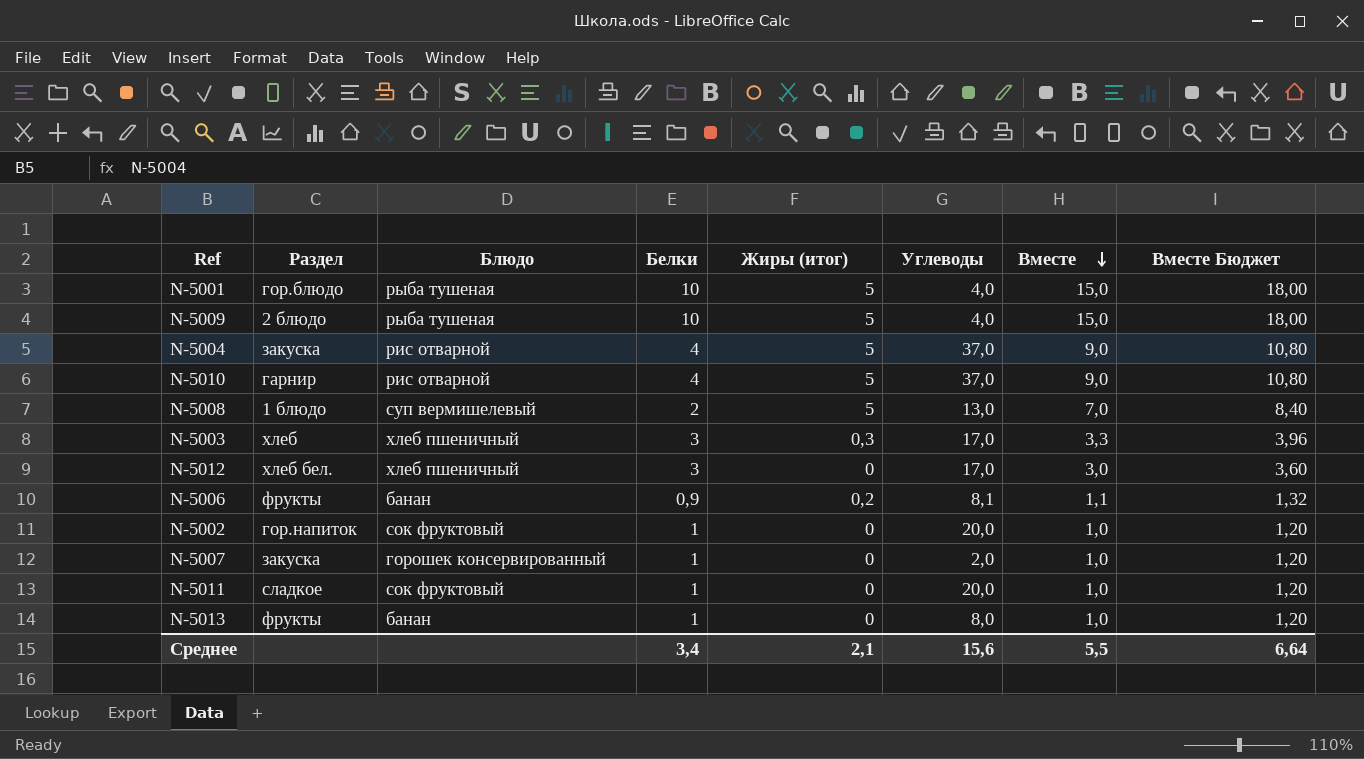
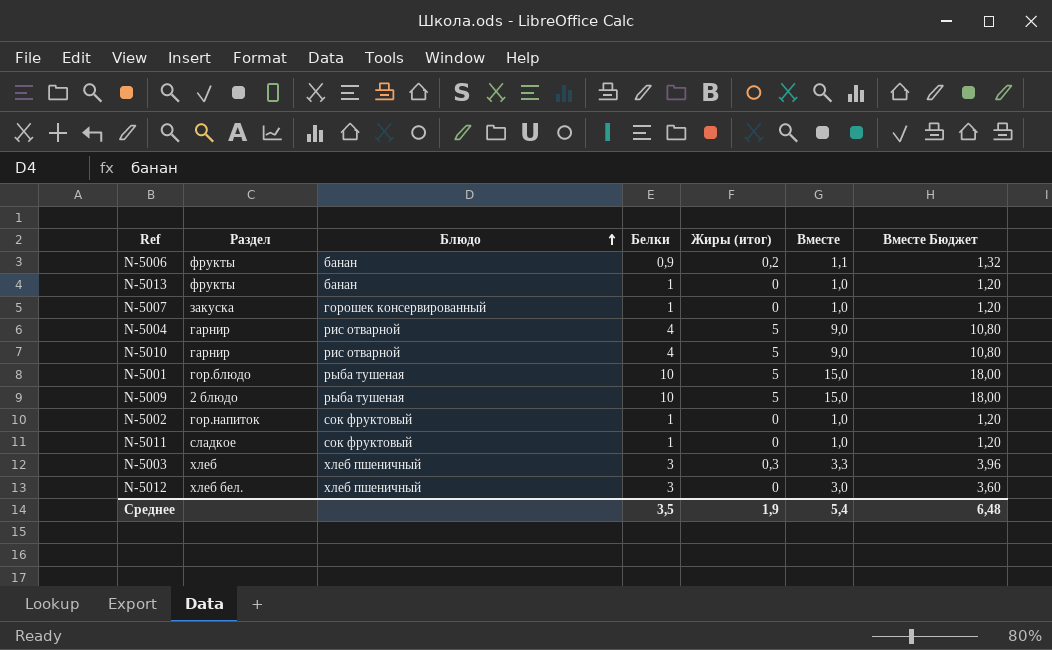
row order: Вместе descending -> Блюдо ascending
column Углеводы | position: 6 -> none
row N-5008: 1 блюдо | суп вермишелевый | 2 | 5 | 13,0 | 7,0 | 8,40 -> none
N-5004 | Раздел: закуска -> гарнир
Среднее | Белки: 3,4 -> 3,5
Среднее | Жиры (итог): 2,1 -> 1,9
Среднее | Вместе: 5,5 -> 5,4
Среднее | Вместе Бюджет: 6,64 -> 6,48

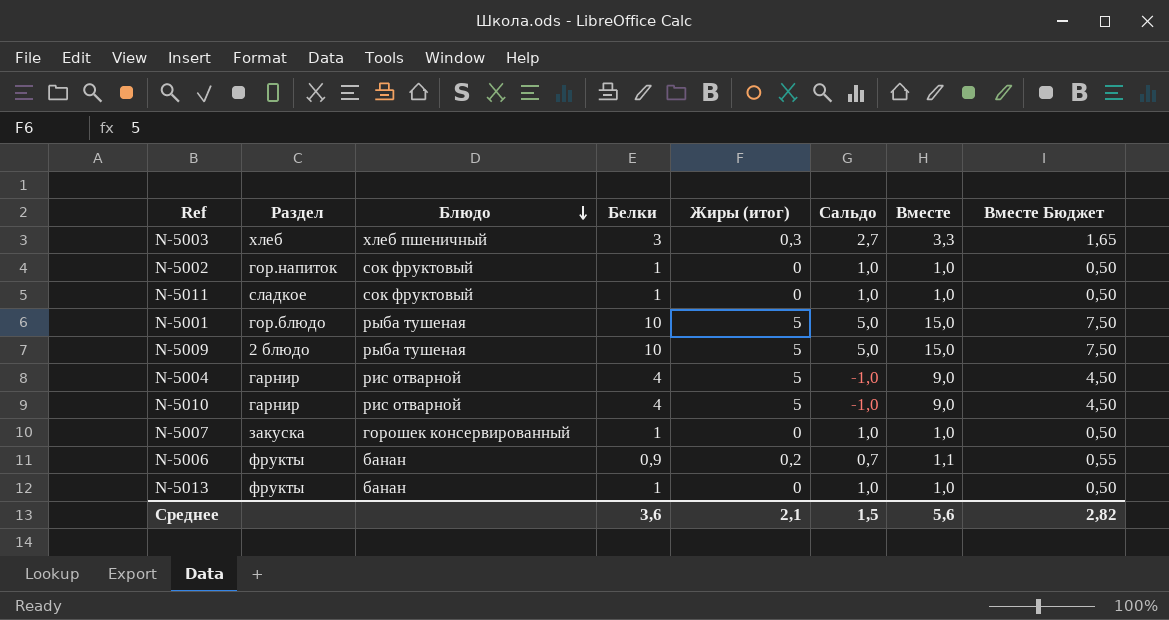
row order: Блюдо ascending -> Блюдо descending
column Сальдо | formula: none -> [Белки] - [Жиры (итог)]
column Вместе Бюджет | formula: [Вместе] * 1,2 -> [Вместе] * 0,5
row N-5012: хлеб бел. | хлеб пшеничный | 3 | 0 | 3,0 | 3,60 -> none
Среднее | Белки: 3,5 -> 3,6
Среднее | Жиры (итог): 1,9 -> 2,1
Среднее | Вместе: 5,4 -> 5,6
Среднее | Вместе Бюджет: 6,48 -> 2,82

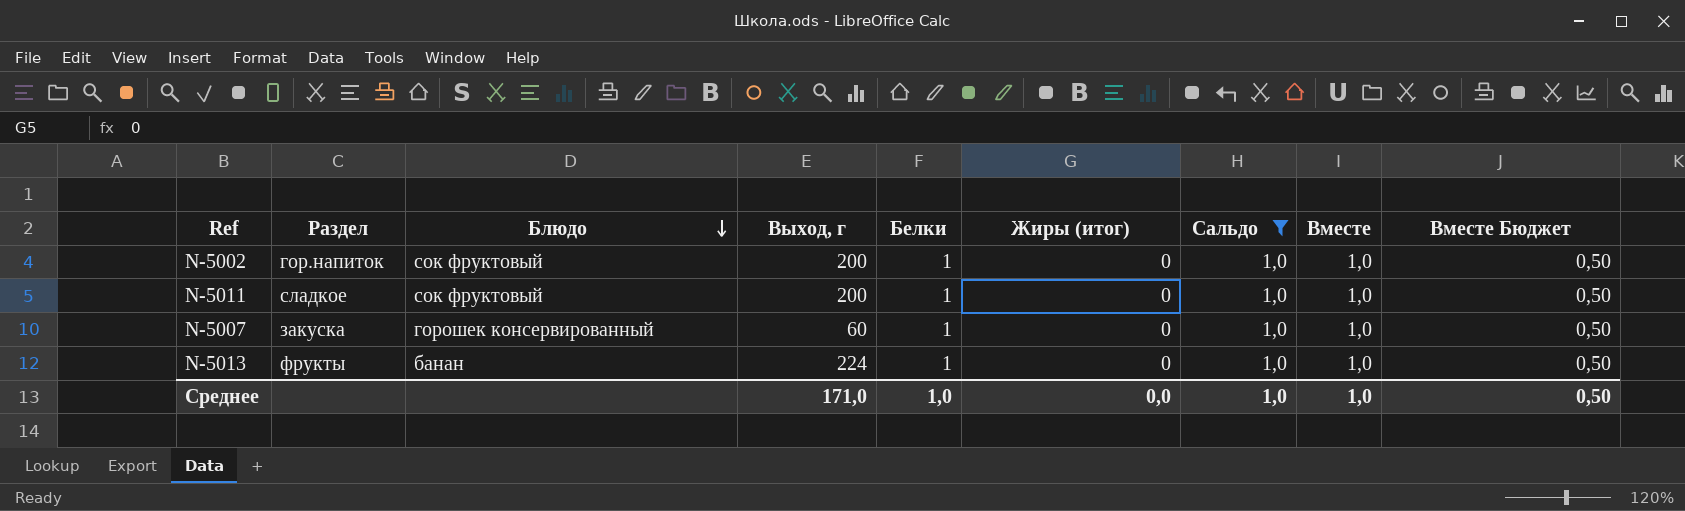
filter: none -> Сальдо = 1,0
column Выход, г | position: none -> 4
Среднее | Белки: 3,6 -> 1,0
Среднее | Жиры (итог): 2,1 -> 0,0
Среднее | Сальдо: 1,5 -> 1,0
Среднее | Вместе: 5,6 -> 1,0
Среднее | Вместе Бюджет: 2,82 -> 0,50

